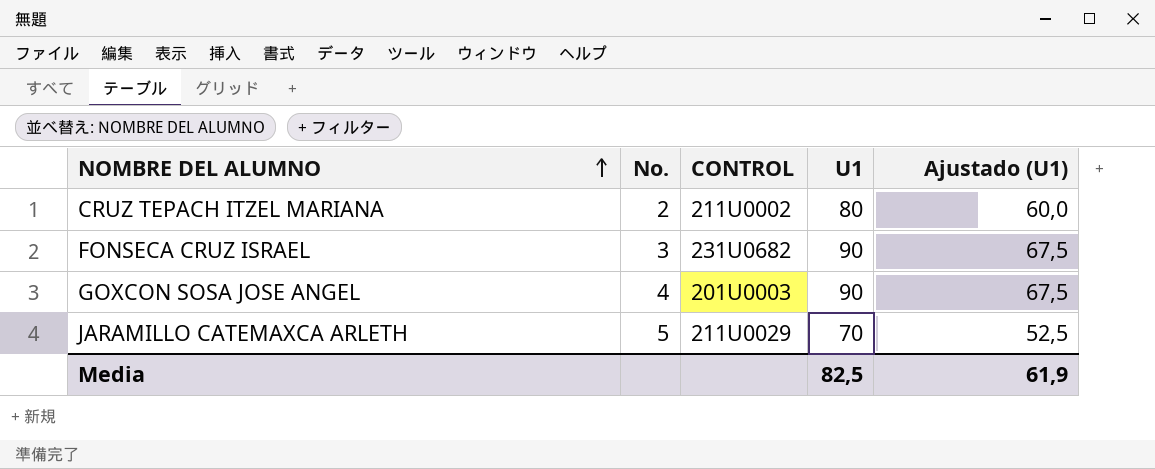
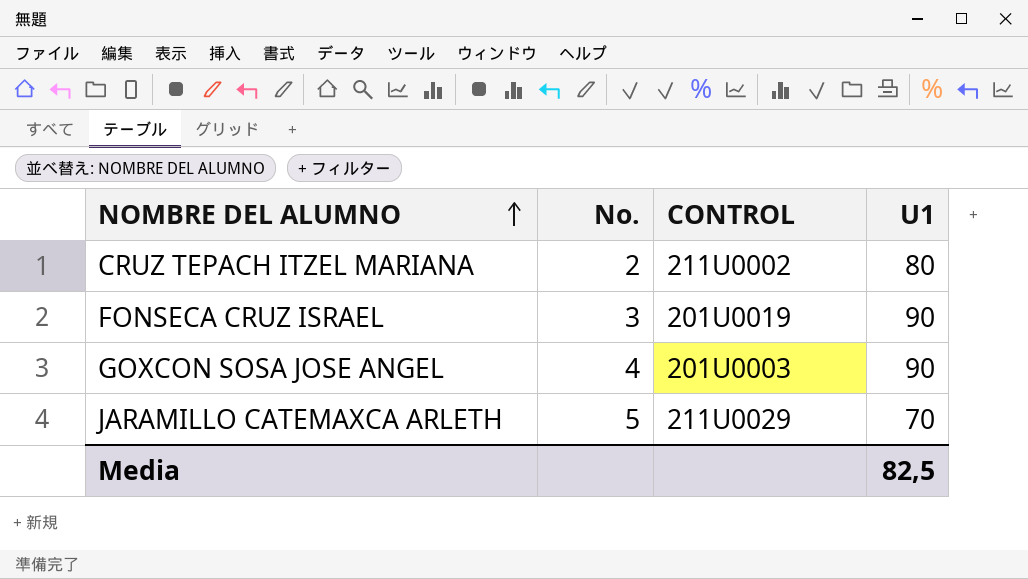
column Ajustado (U1) | formula: [U1] * 0,75 -> none
FONSECA CRUZ ISRAEL | CONTROL: 231U0682 -> 201U0019

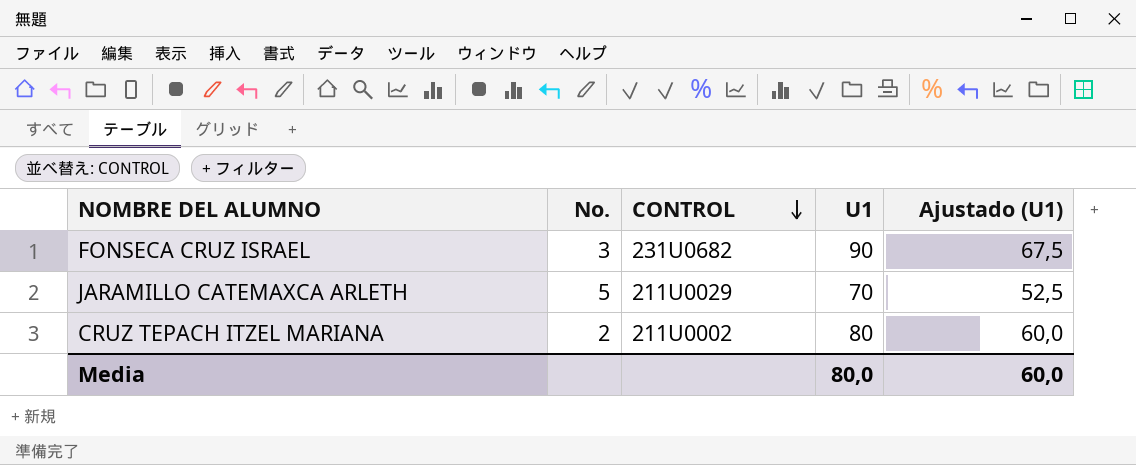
row order: NOMBRE DEL ALUMNO ascending -> CONTROL descending
column Ajustado (U1) | formula: none -> [U1] * 0,75
row GOXCON SOSA JOSE ANGEL: 4 | 201U0003 | 90 -> none
FONSECA CRUZ ISRAEL | CONTROL: 201U0019 -> 231U0682
Media | U1: 82,5 -> 80,0

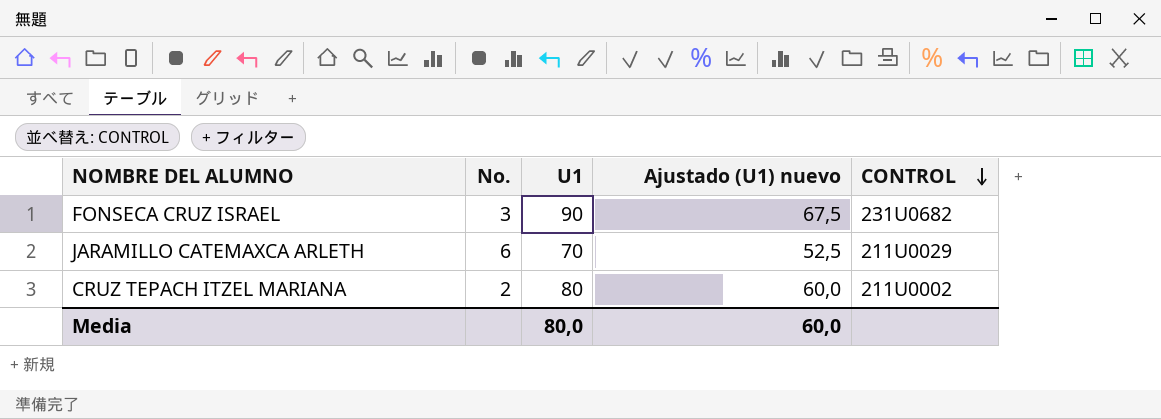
column name: Ajustado (U1) -> Ajustado (U1) nuevo
column CONTROL | position: 3 -> 5
JARAMILLO CATEMAXCA ARLETH | No.: 5 -> 6

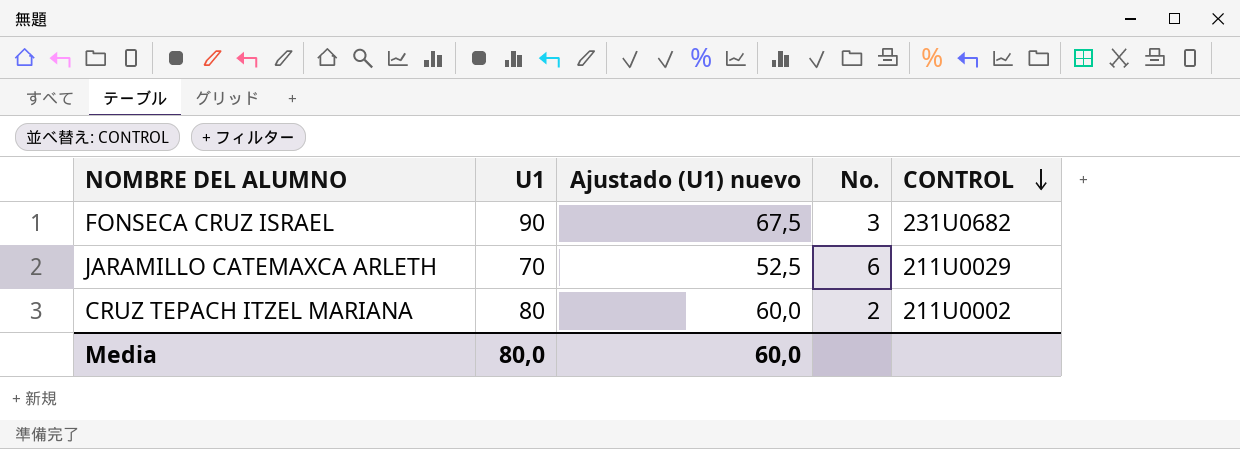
column No. | position: 2 -> 4

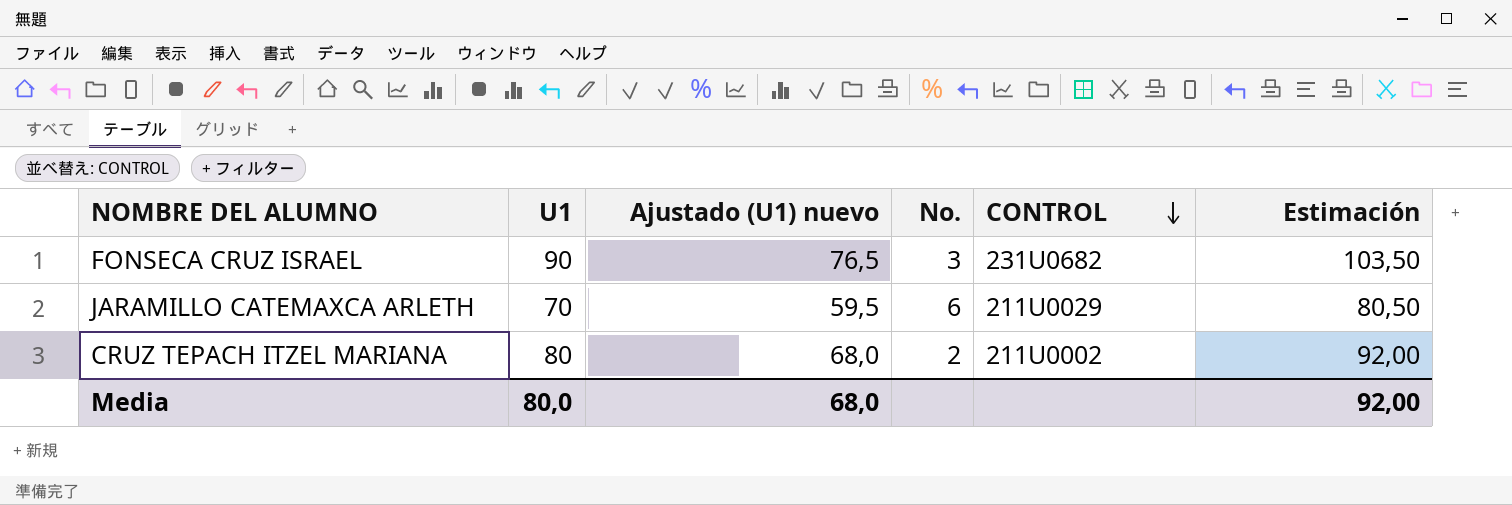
column Ajustado (U1) nuevo | formula: [U1] * 0,75 -> [U1] * 0,85
column Estimación | formula: none -> [U1] * 1,15
Media | Ajustado (U1) nuevo: 60,0 -> 68,0

